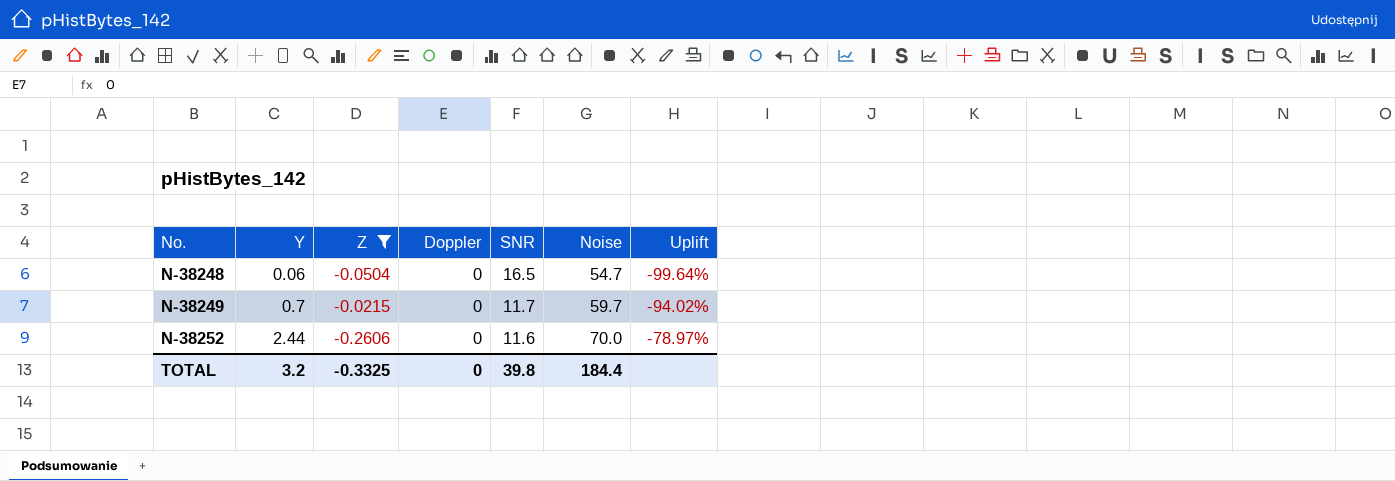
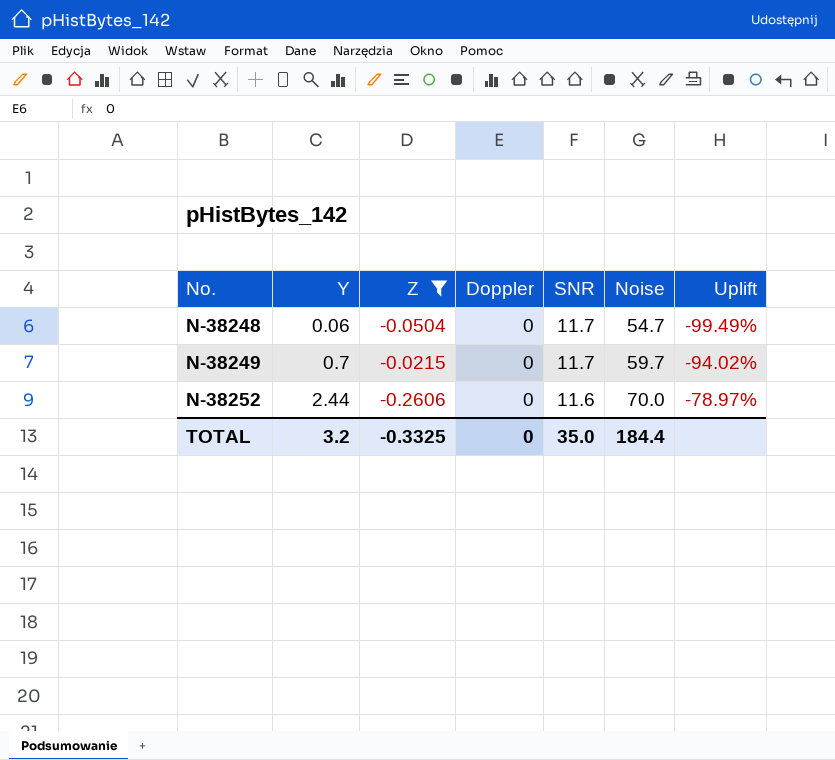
N-38248 | SNR: 16.5 -> 11.7
N-38248 | Uplift: -99.64% -> -99.49%
TOTAL | SNR: 39.8 -> 35.0

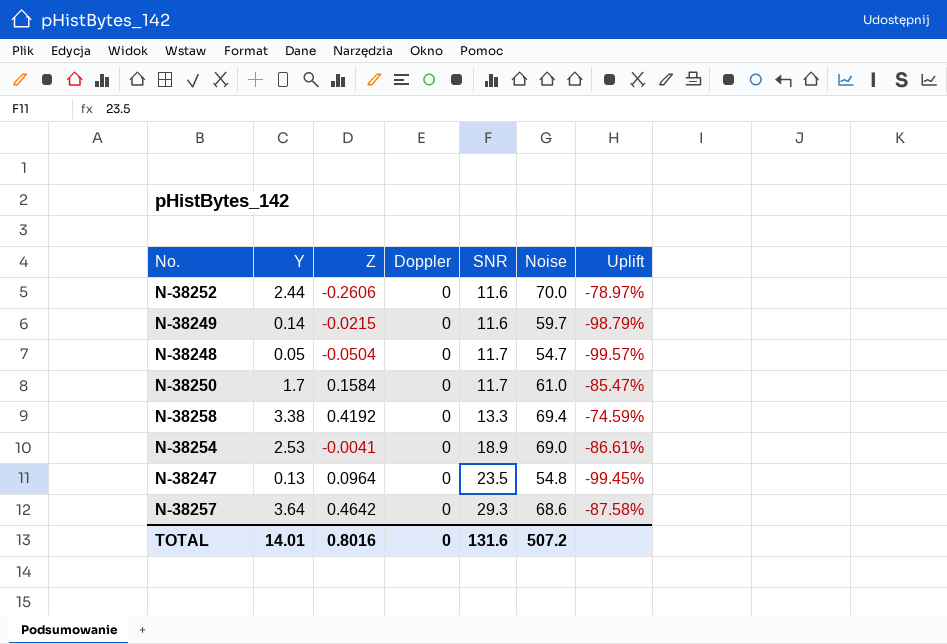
filter: Z <= -0.0215 -> none
row order: No. ascending -> SNR ascending
N-38249 | Y: 0.7 -> 0.14
N-38249 | SNR: 11.7 -> 11.6
N-38249 | Uplift: -94.02% -> -98.79%
N-38248 | Y: 0.06 -> 0.05
N-38248 | Uplift: -99.49% -> -99.57%
TOTAL | Y: 3.2 -> 14.01
TOTAL | Z: -0.3325 -> 0.8016
TOTAL | SNR: 35.0 -> 131.6
TOTAL | Noise: 184.4 -> 507.2

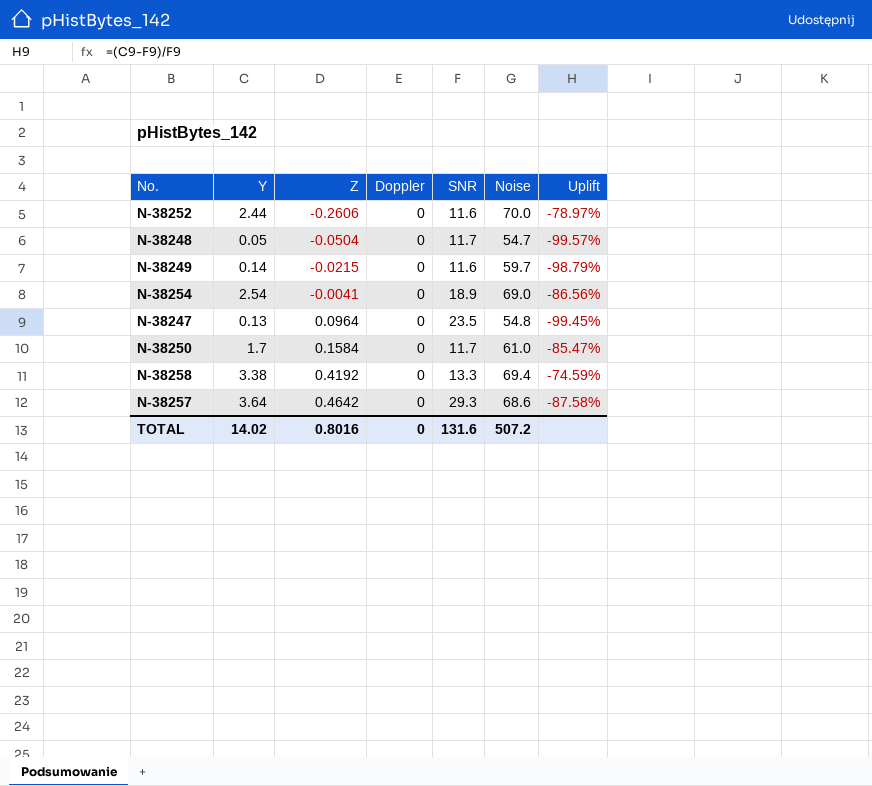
row order: SNR ascending -> Z ascending
N-38254 | Y: 2.53 -> 2.54
N-38254 | Uplift: -86.61% -> -86.56%
TOTAL | Y: 14.01 -> 14.02

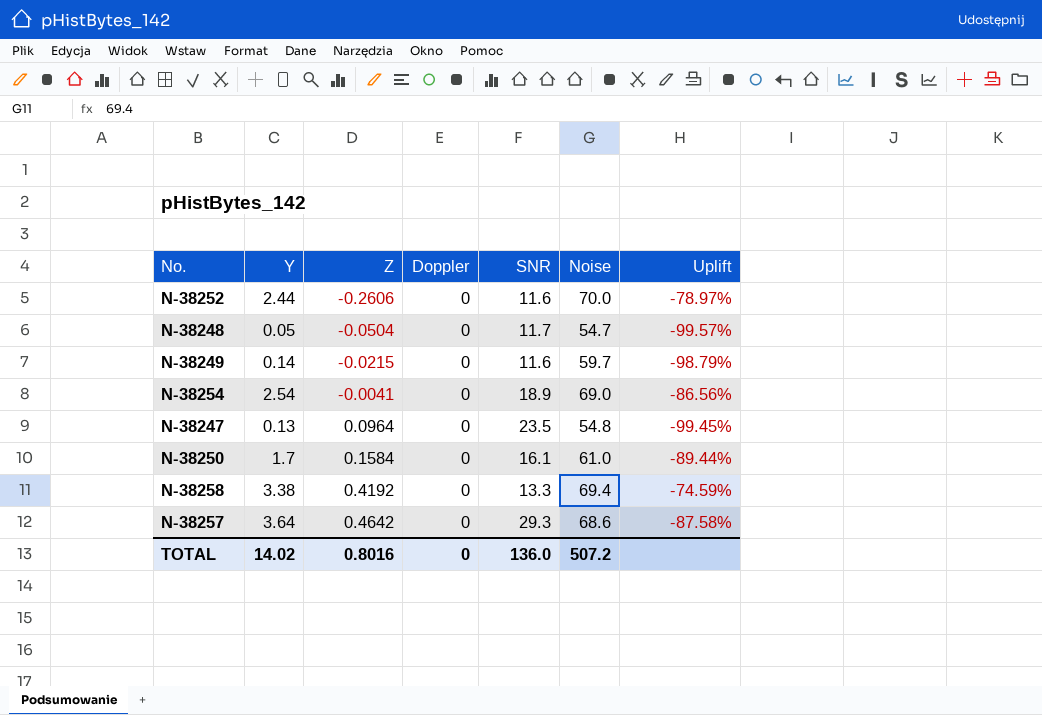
N-38250 | SNR: 11.7 -> 16.1
N-38250 | Uplift: -85.47% -> -89.44%
TOTAL | SNR: 131.6 -> 136.0

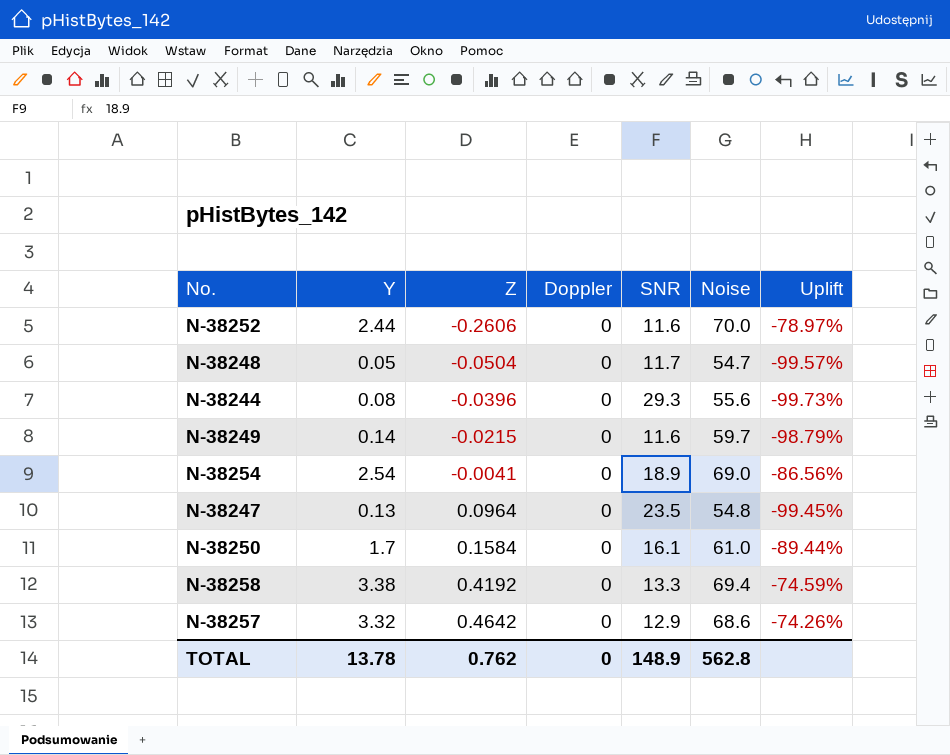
row N-38244: none -> 0.08 | -0.0396 | 0 | 29.3 | 55.6 | -99.73%
N-38257 | Y: 3.64 -> 3.32
N-38257 | SNR: 29.3 -> 12.9
N-38257 | Uplift: -87.58% -> -74.26%
TOTAL | Y: 14.02 -> 13.78
TOTAL | Z: 0.8016 -> 0.762
TOTAL | SNR: 136.0 -> 148.9
TOTAL | Noise: 507.2 -> 562.8

